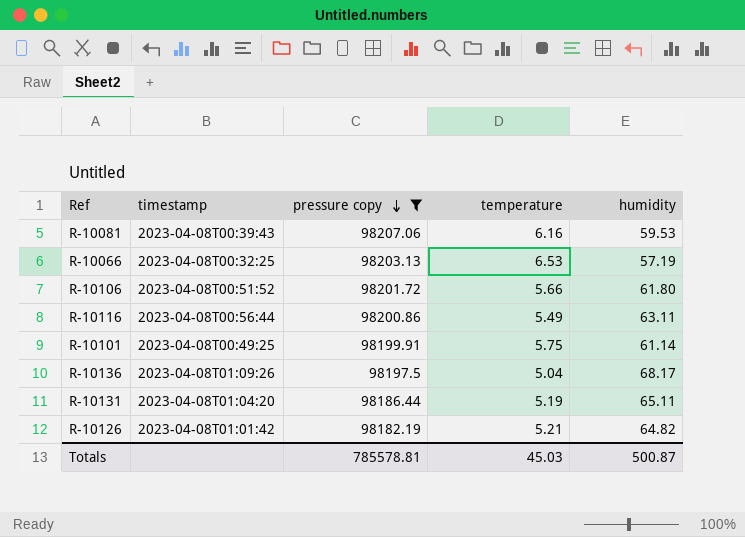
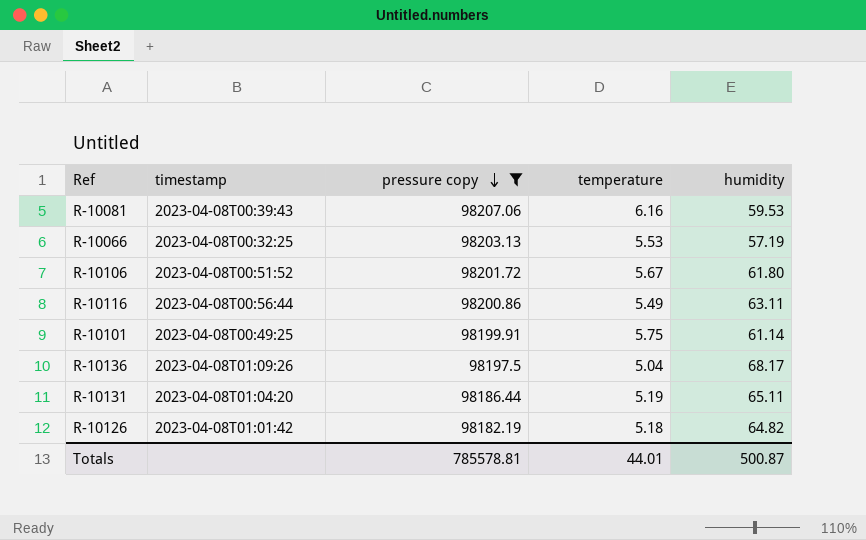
R-10066 | temperature: 6.53 -> 5.53
R-10106 | temperature: 5.66 -> 5.67
R-10126 | temperature: 5.21 -> 5.18
Totals | temperature: 45.03 -> 44.01

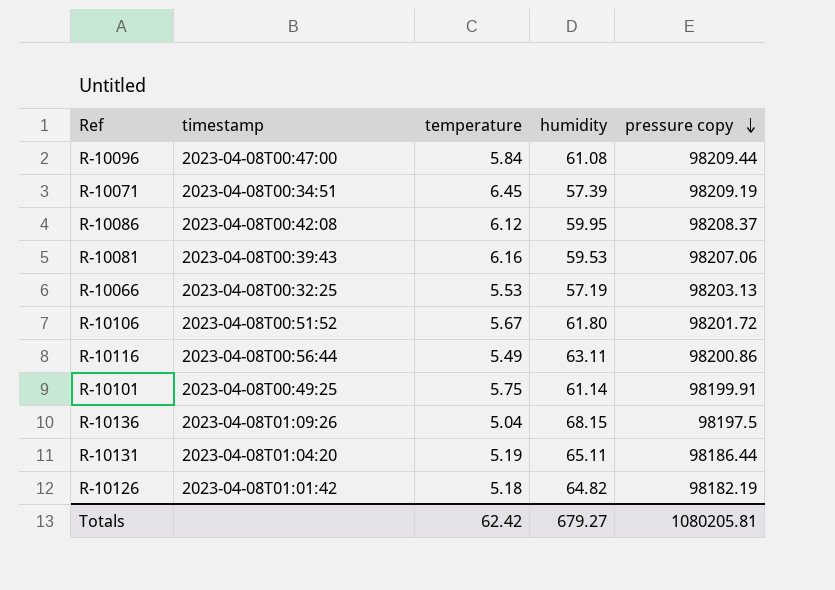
filter: pressure copy <= 98207.06 -> none
column pressure copy | position: 3 -> 5
R-10136 | humidity: 68.17 -> 68.15
Totals | temperature: 44.01 -> 62.42
Totals | humidity: 500.87 -> 679.27
Totals | pressure copy: 785578.81 -> 1080205.81

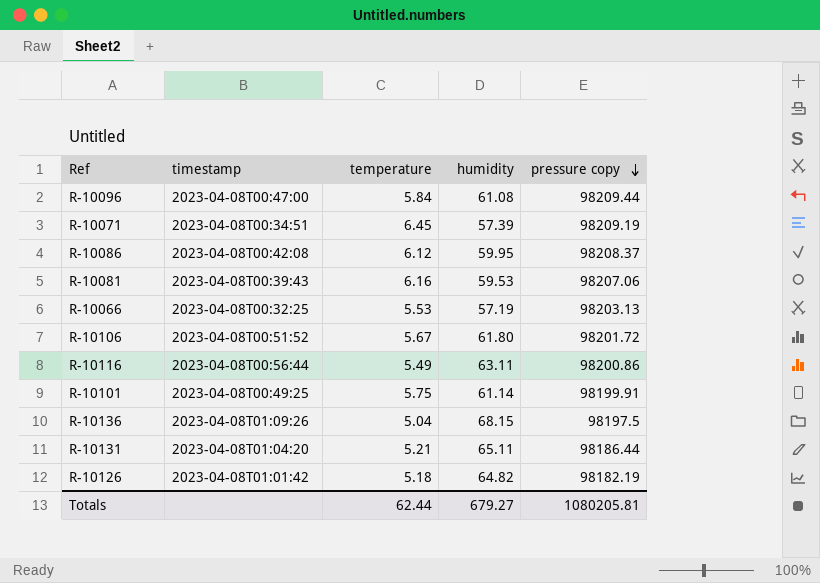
R-10131 | temperature: 5.19 -> 5.21
Totals | temperature: 62.42 -> 62.44

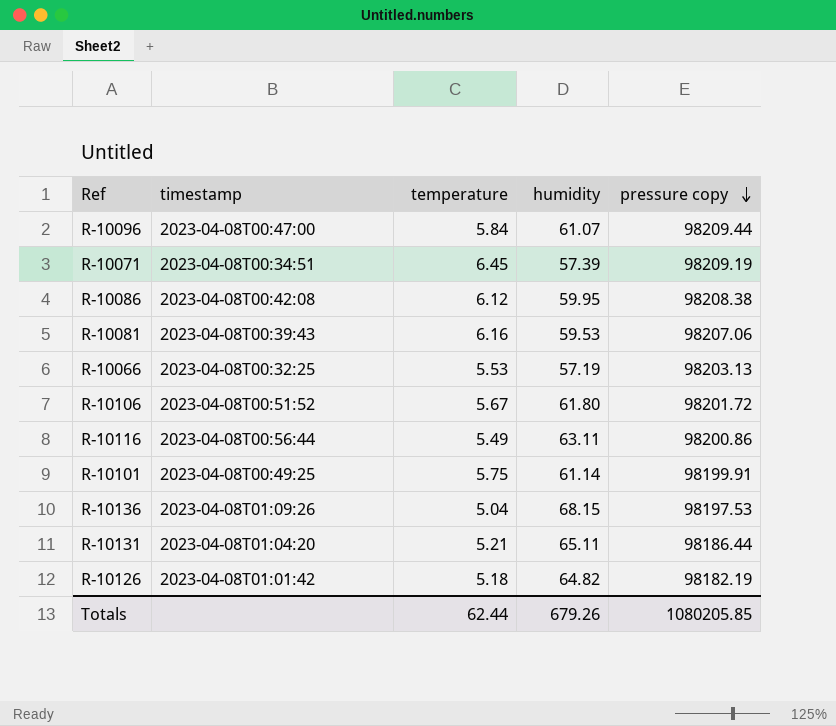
R-10096 | humidity: 61.08 -> 61.07
R-10086 | pressure copy: 98208.37 -> 98208.38
R-10136 | pressure copy: 98197.5 -> 98197.53
Totals | humidity: 679.27 -> 679.26
Totals | pressure copy: 1080205.81 -> 1080205.85

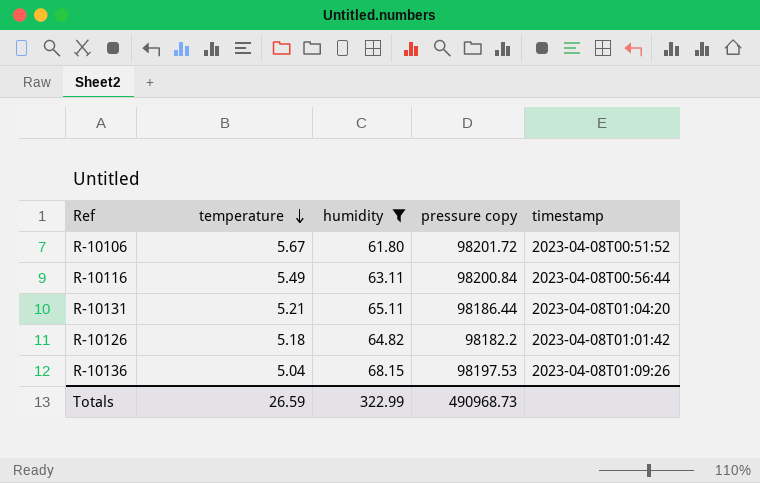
filter: none -> humidity >= 61.80
row order: pressure copy descending -> temperature descending
column timestamp | position: 2 -> 5
R-10116 | pressure copy: 98200.86 -> 98200.84
R-10126 | pressure copy: 98182.19 -> 98182.2
Totals | temperature: 62.44 -> 26.59
Totals | humidity: 679.26 -> 322.99
Totals | pressure copy: 1080205.85 -> 490968.73

